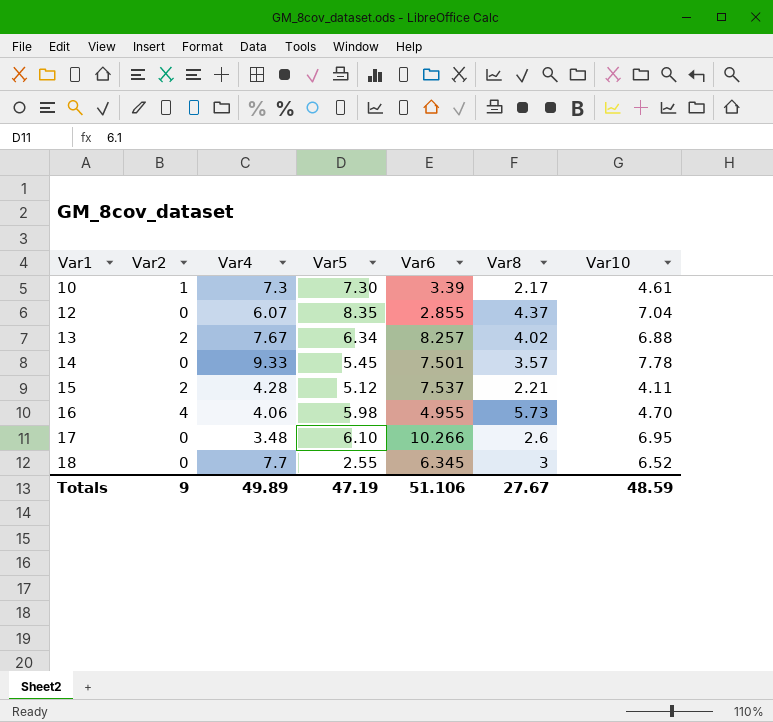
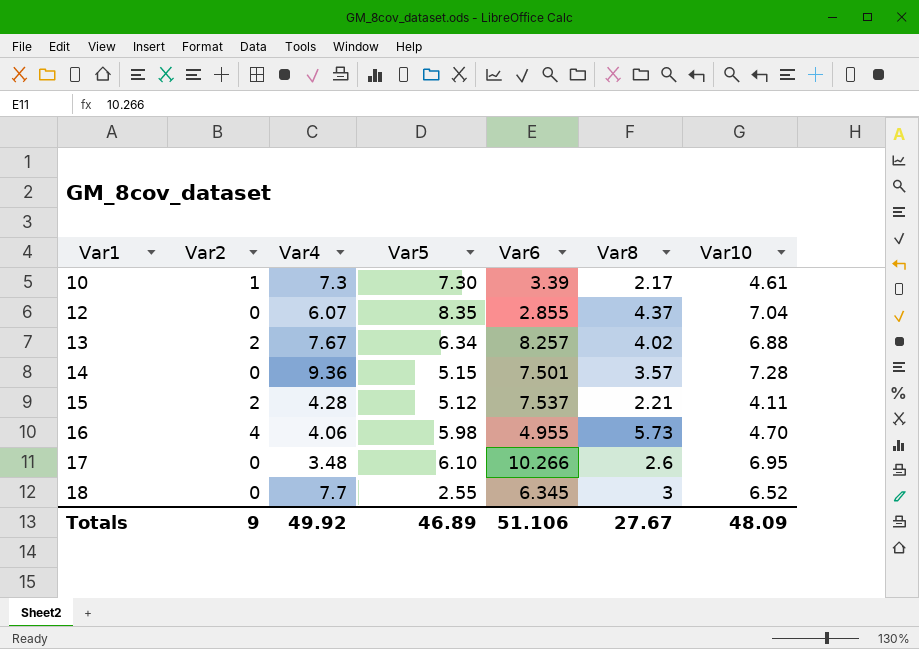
14 | Var4: 9.33 -> 9.36
14 | Var5: 5.45 -> 5.15
14 | Var10: 7.78 -> 7.28
Totals | Var4: 49.89 -> 49.92
Totals | Var5: 47.19 -> 46.89
Totals | Var10: 48.59 -> 48.09

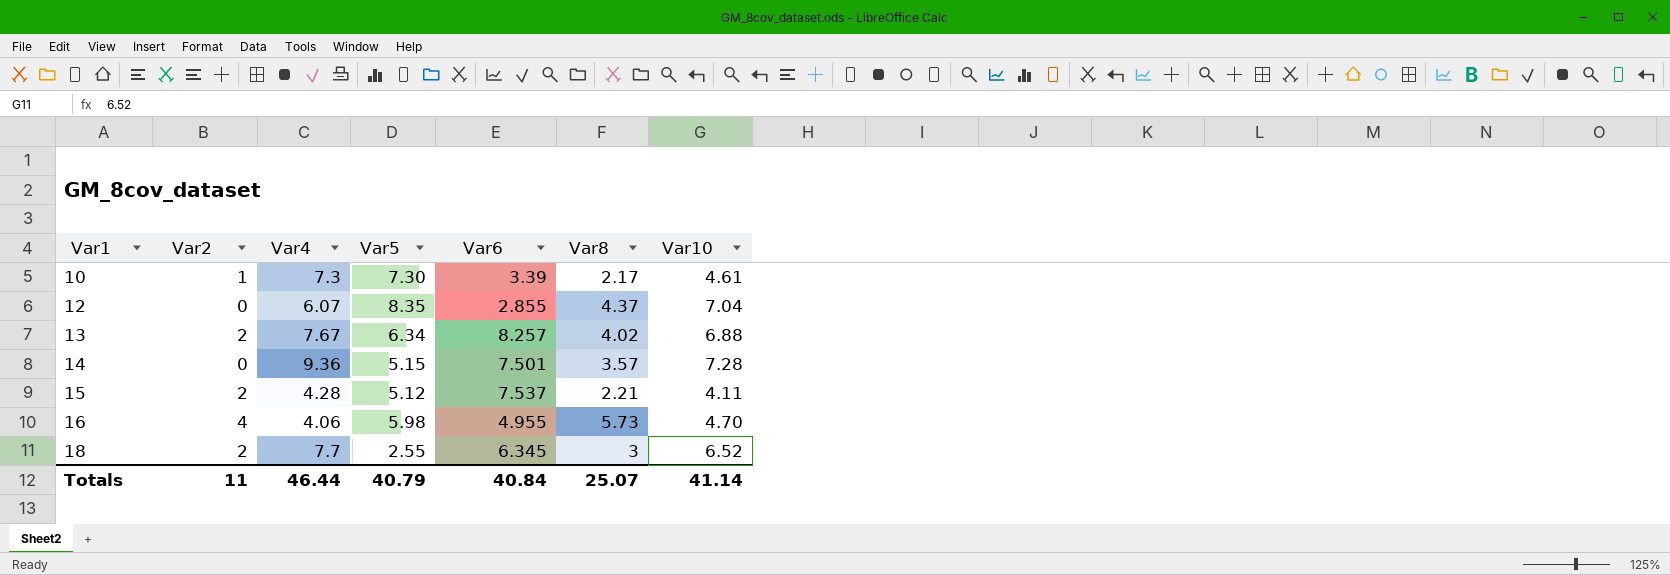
row 17: 0 | 3.48 | 6.10 | 10.266 | 2.6 | 6.95 -> none
18 | Var2: 0 -> 2
Totals | Var2: 9 -> 11
Totals | Var4: 49.92 -> 46.44
Totals | Var5: 46.89 -> 40.79
Totals | Var6: 51.106 -> 40.84
Totals | Var8: 27.67 -> 25.07
Totals | Var10: 48.09 -> 41.14

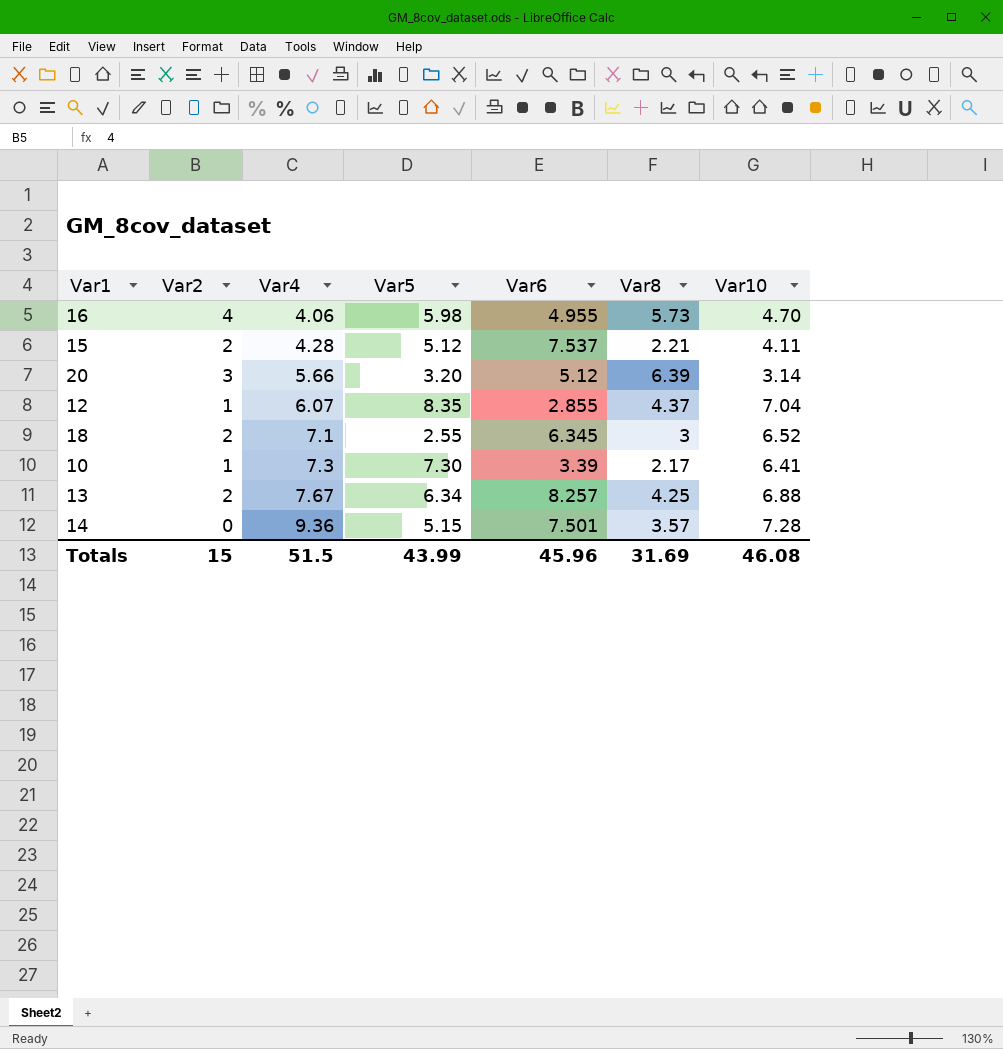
row order: Var1 ascending -> Var4 ascending
row 20: none -> 3 | 5.66 | 3.20 | 5.12 | 6.39 | 3.14
12 | Var2: 0 -> 1
18 | Var4: 7.7 -> 7.1
10 | Var10: 4.61 -> 6.41
13 | Var8: 4.02 -> 4.25
Totals | Var2: 11 -> 15
Totals | Var4: 46.44 -> 51.5
Totals | Var5: 40.79 -> 43.99
Totals | Var6: 40.84 -> 45.96
Totals | Var8: 25.07 -> 31.69
Totals | Var10: 41.14 -> 46.08

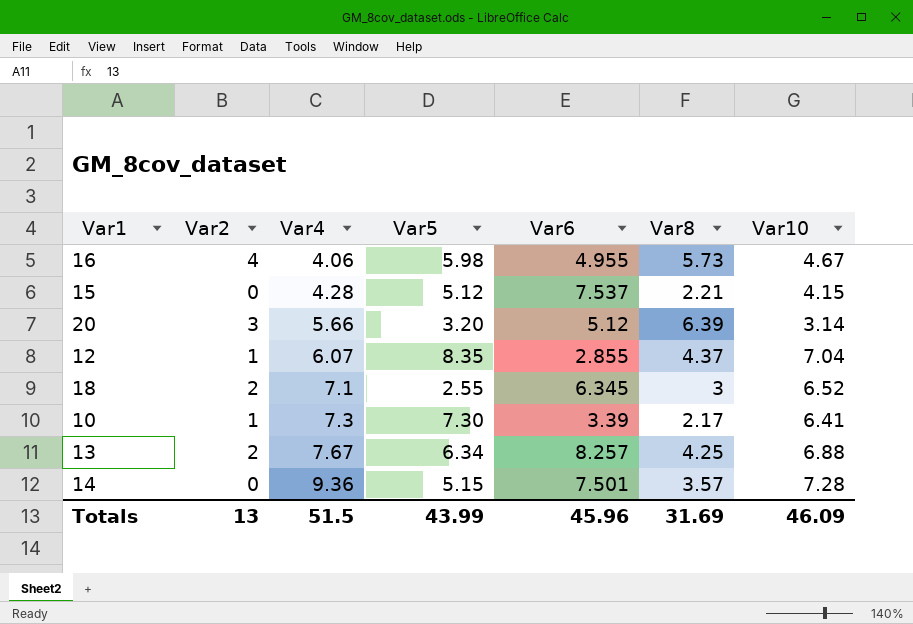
16 | Var10: 4.70 -> 4.67
15 | Var2: 2 -> 0
15 | Var10: 4.11 -> 4.15
Totals | Var2: 15 -> 13
Totals | Var10: 46.08 -> 46.09

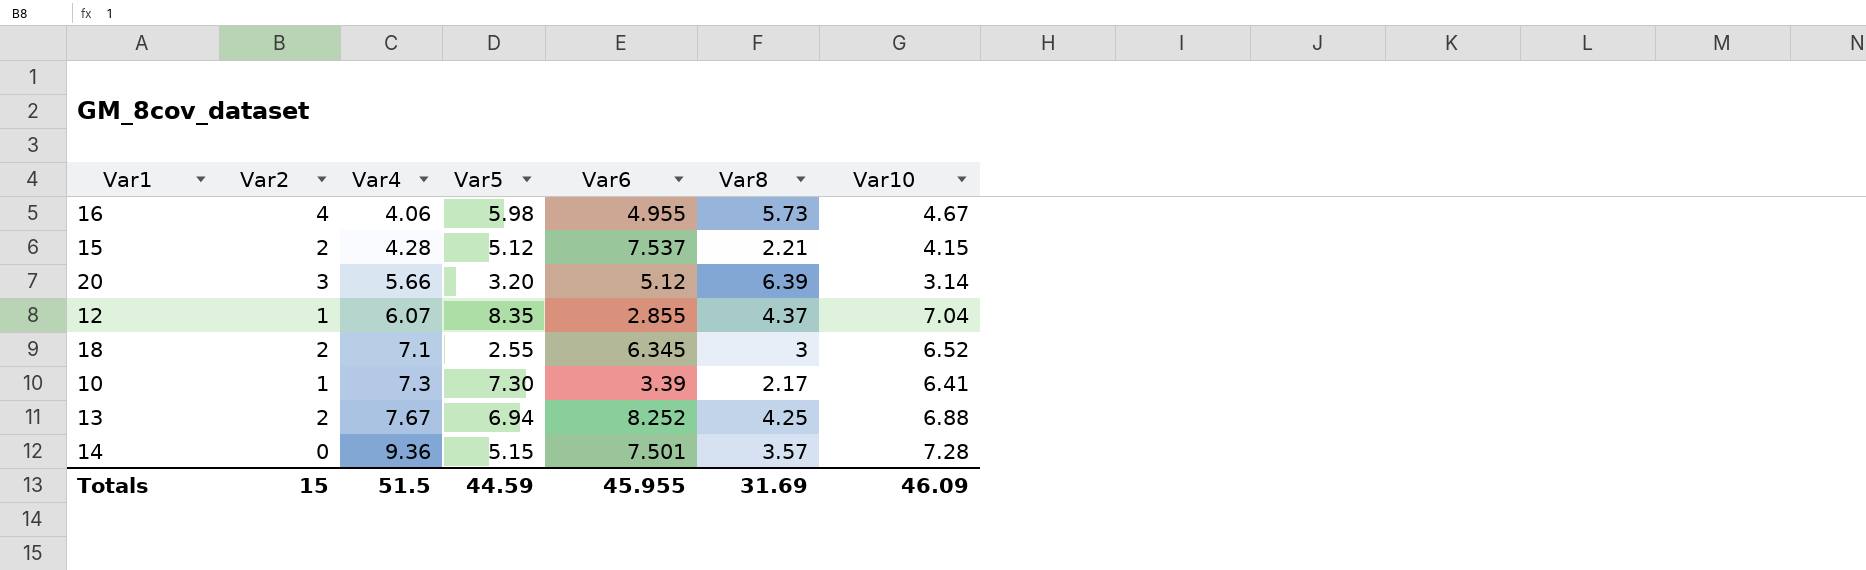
15 | Var2: 0 -> 2
13 | Var5: 6.34 -> 6.94
13 | Var6: 8.257 -> 8.252
Totals | Var2: 13 -> 15
Totals | Var5: 43.99 -> 44.59
Totals | Var6: 45.96 -> 45.955

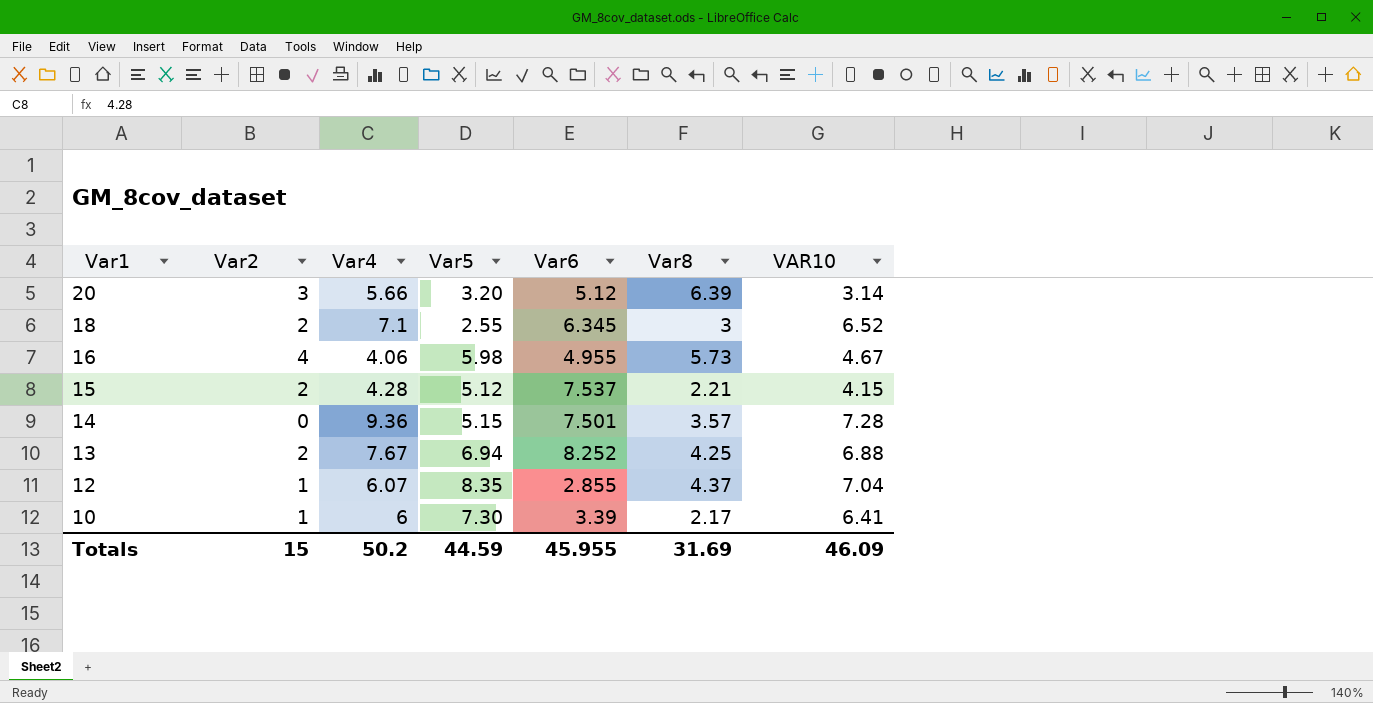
row order: Var4 ascending -> Var1 descending
column name: Var10 -> VAR10
10 | Var4: 7.3 -> 6
Totals | Var4: 51.5 -> 50.2

